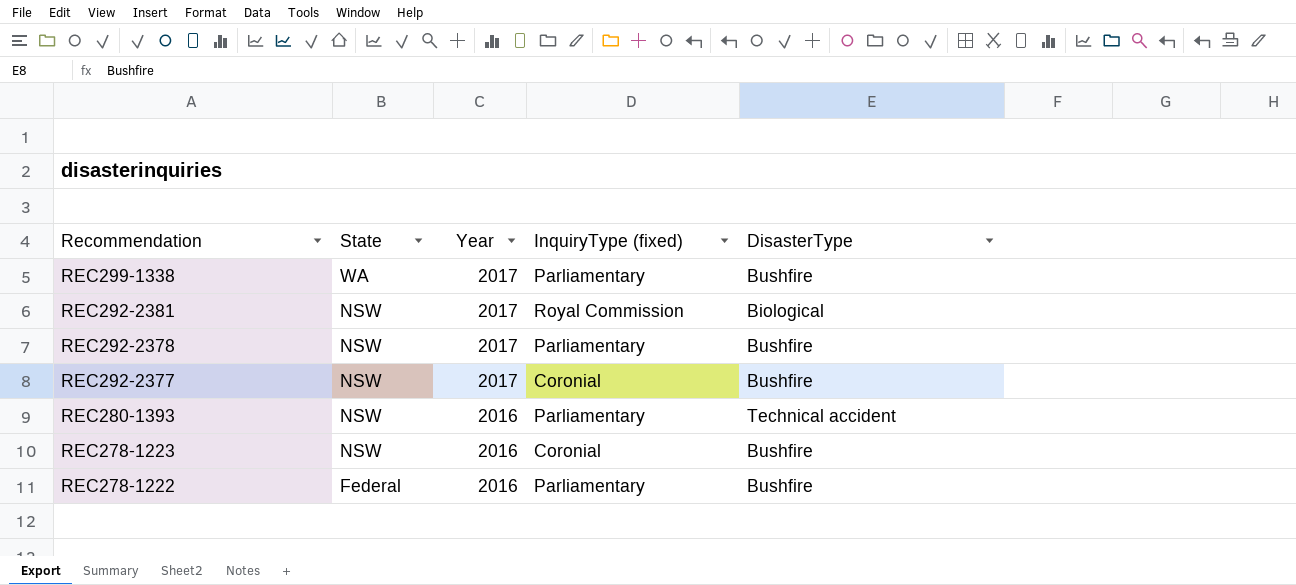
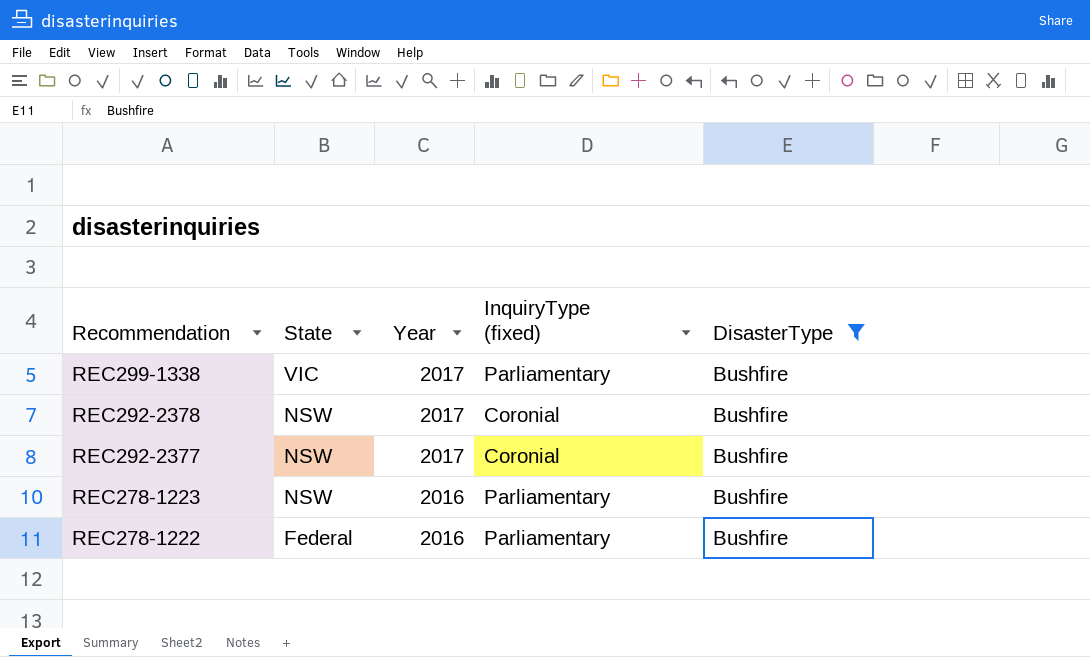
filter: none -> DisasterType = Bushfire
REC299-1338 | State: WA -> VIC
REC292-2378 | InquiryType (fixed): Parliamentary -> Coronial
REC278-1223 | InquiryType (fixed): Coronial -> Parliamentary

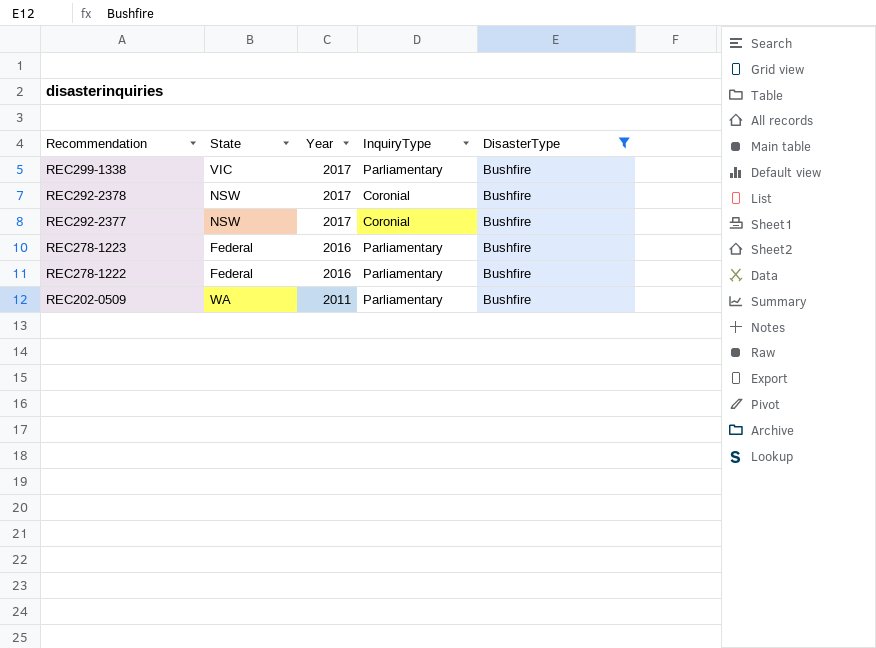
column name: InquiryType (fixed) -> InquiryType
REC278-1223 | State: NSW -> Federal
row REC202-0509: none -> WA | 2011 | Parliamentary | Bushfire

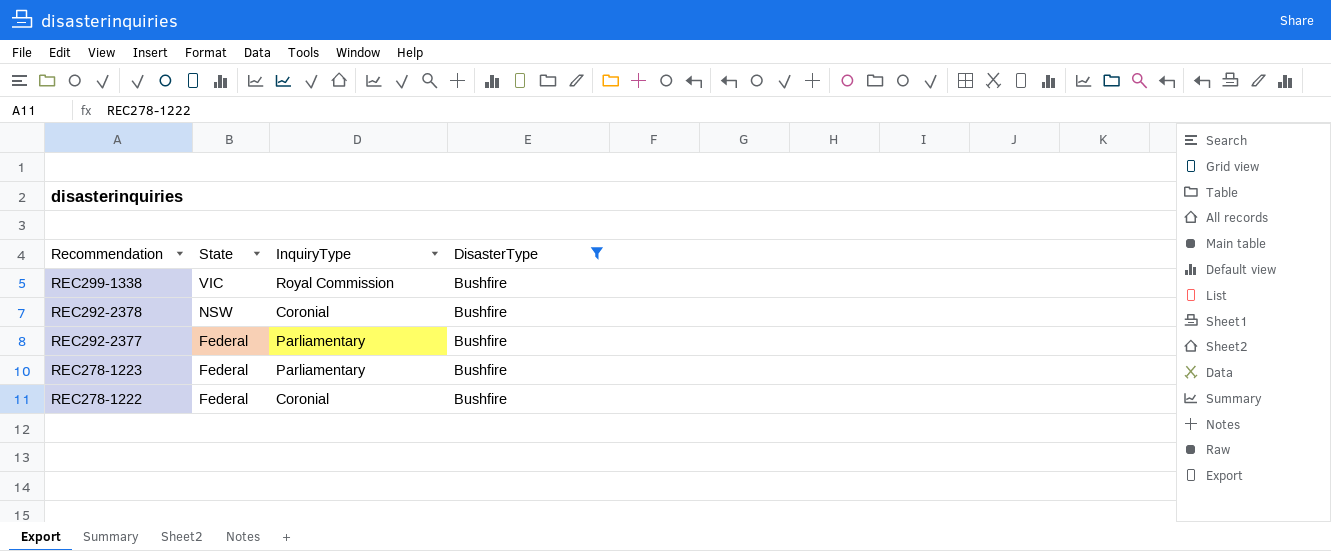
column Year | position: 3 -> none
row REC202-0509: WA | 2011 | Parliamentary | Bushfire -> none
REC299-1338 | InquiryType: Parliamentary -> Royal Commission
REC292-2377 | State: NSW -> Federal
REC292-2377 | InquiryType: Coronial -> Parliamentary
REC278-1222 | InquiryType: Parliamentary -> Coronial

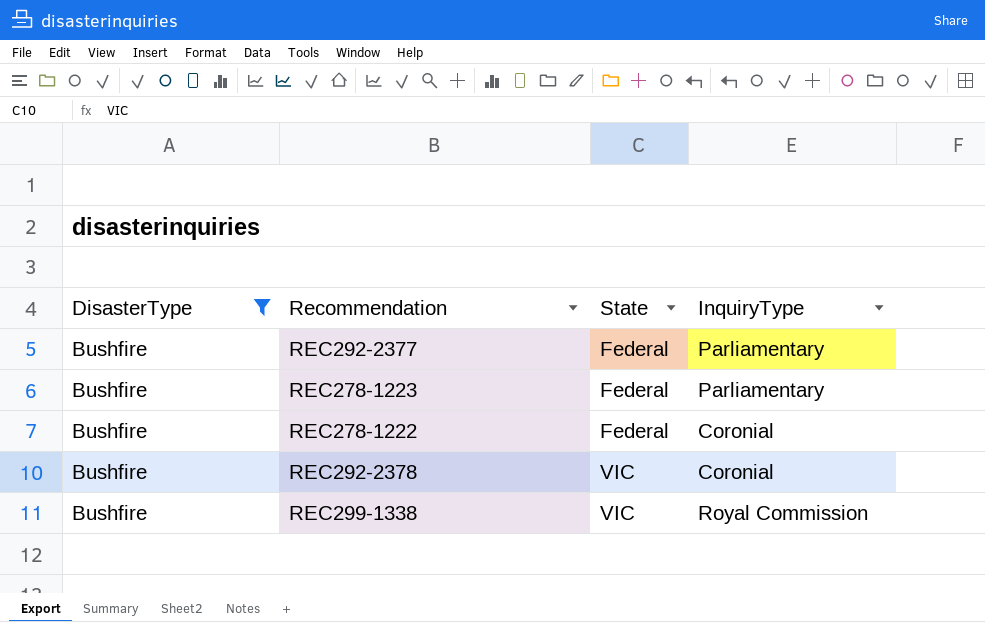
row order: Recommendation descending -> State ascending
column DisasterType | position: 4 -> 1
REC292-2378 | State: NSW -> VIC

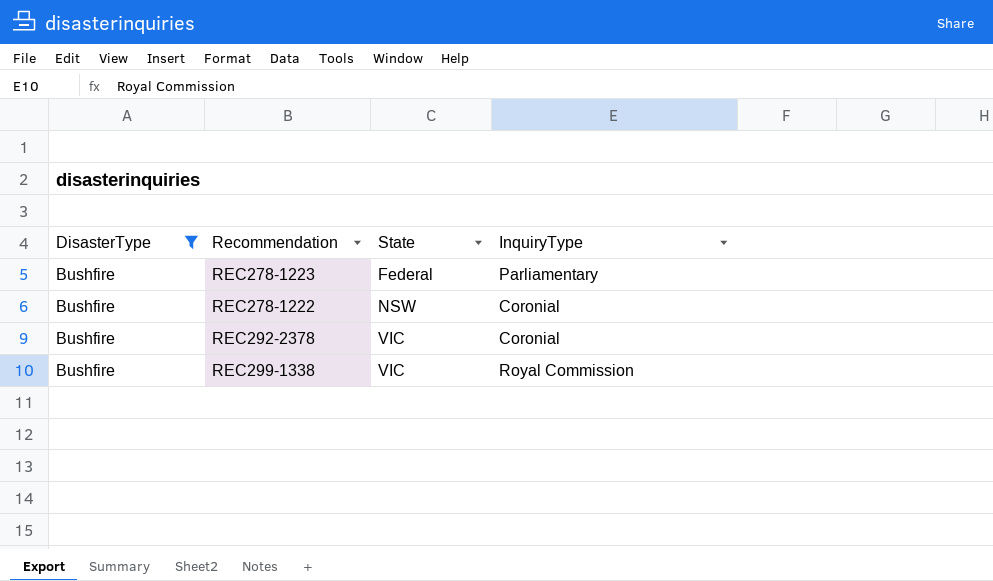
row REC292-2377: Bushfire | Federal | Parliamentary -> none
REC278-1222 | State: Federal -> NSW

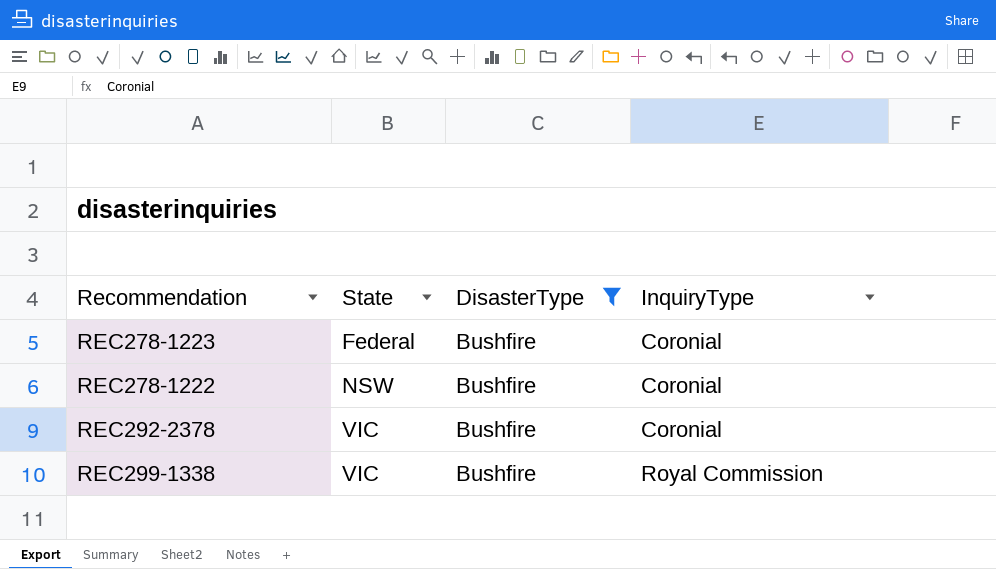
column DisasterType | position: 1 -> 3
REC278-1223 | InquiryType: Parliamentary -> Coronial

